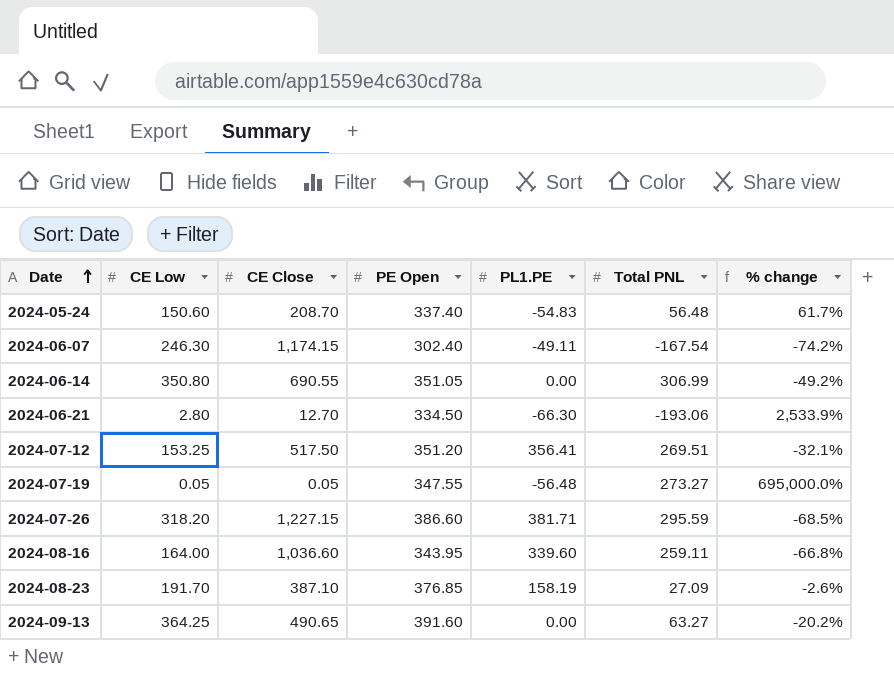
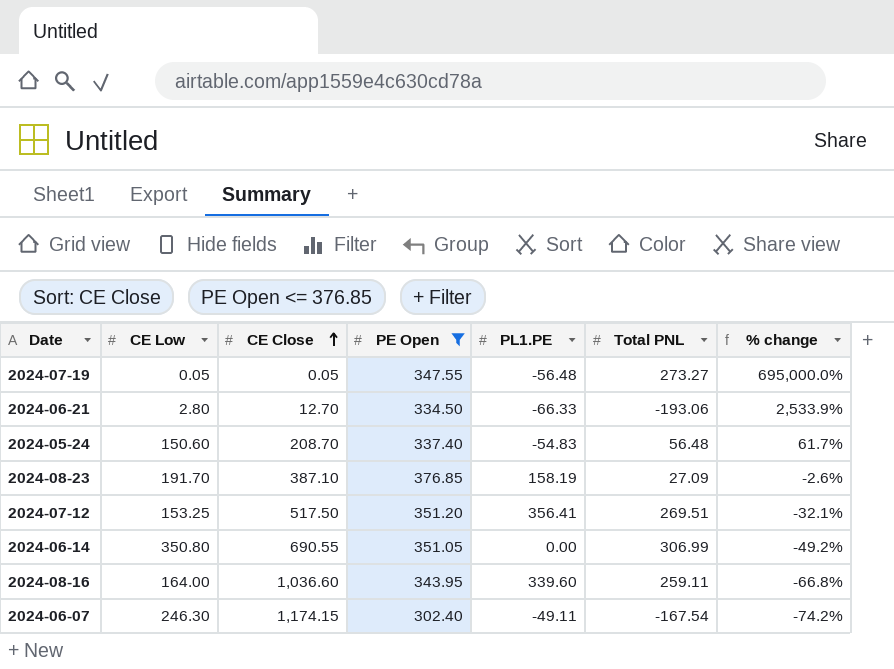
filter: none -> PE Open <= 376.85
row order: Date ascending -> CE Close ascending
2024-06-21 | PL1.PE: -66.30 -> -66.33

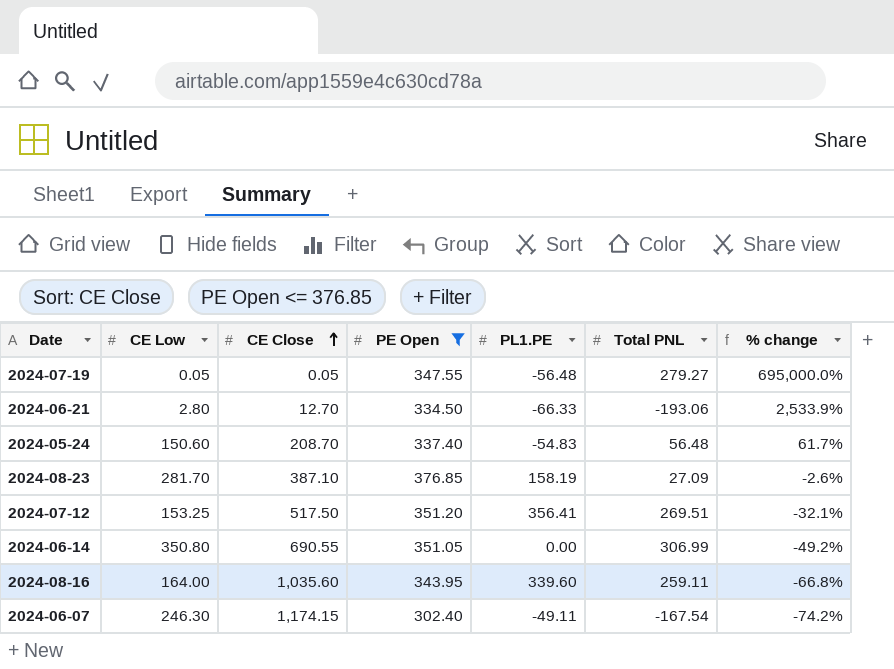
2024-07-19 | Total PNL: 273.27 -> 279.27
2024-08-23 | CE Low: 191.70 -> 281.70
2024-08-16 | CE Close: 1,036.60 -> 1,035.60

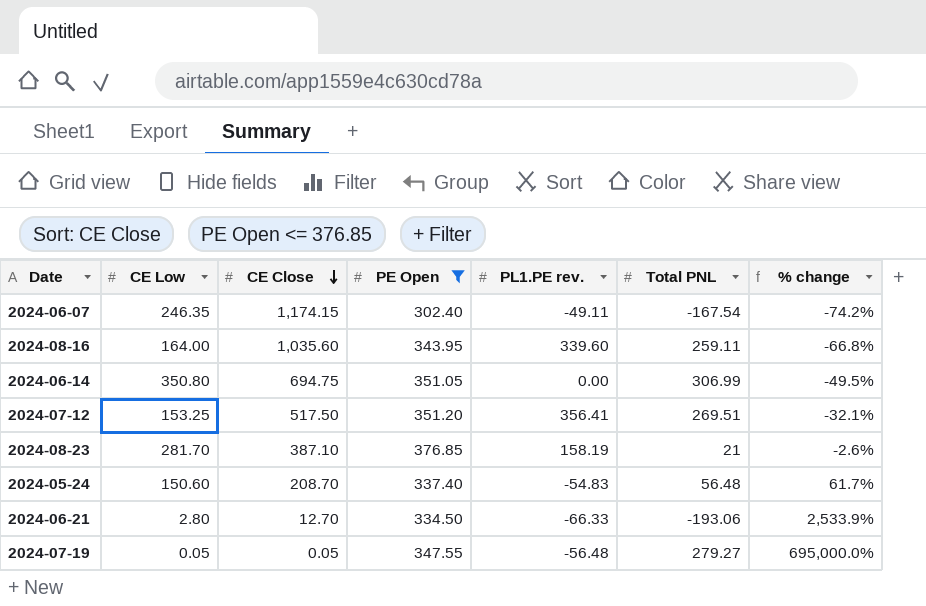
row order: CE Close ascending -> CE Close descending
column name: PL1.PE -> PL1.PE rev.
2024-06-07 | CE Low: 246.30 -> 246.35
2024-06-14 | CE Close: 690.55 -> 694.75
2024-06-14 | % change: -49.2% -> -49.5%
2024-08-23 | Total PNL: 27.09 -> 21

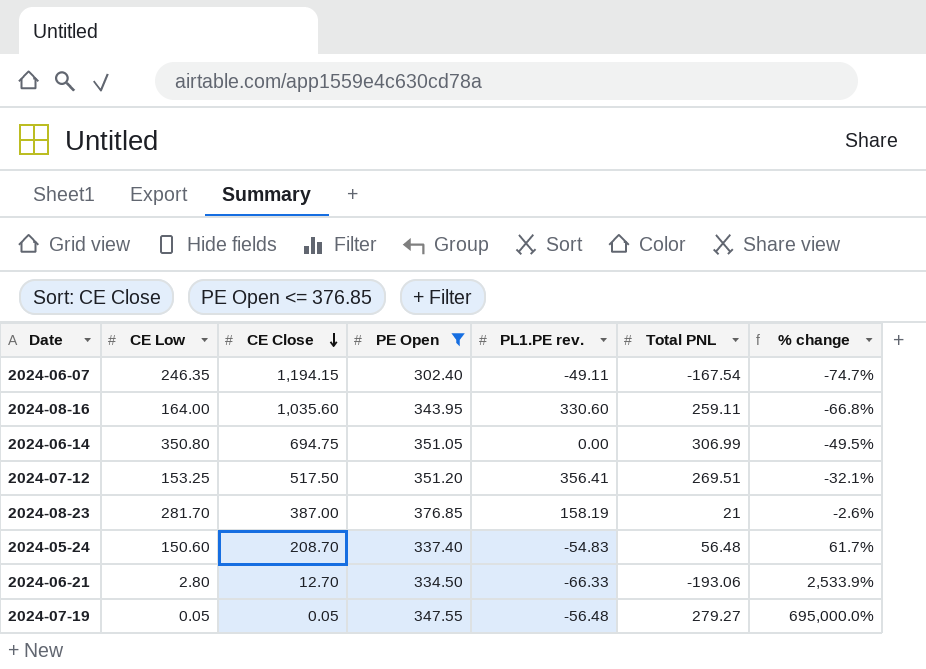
2024-06-07 | CE Close: 1,174.15 -> 1,194.15
2024-06-07 | % change: -74.2% -> -74.7%
2024-08-16 | PL1.PE rev.: 339.60 -> 330.60
2024-08-23 | CE Close: 387.10 -> 387.00

